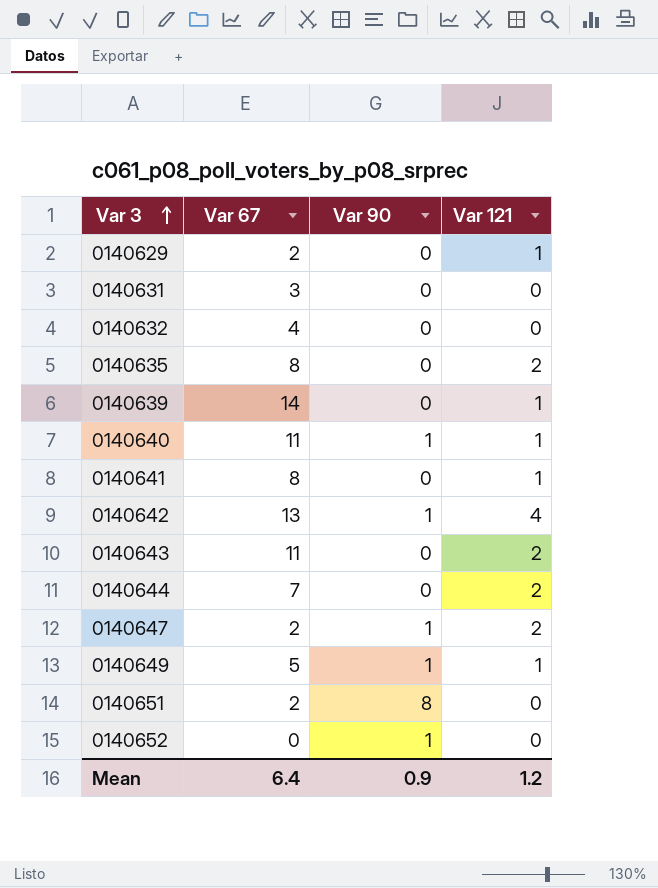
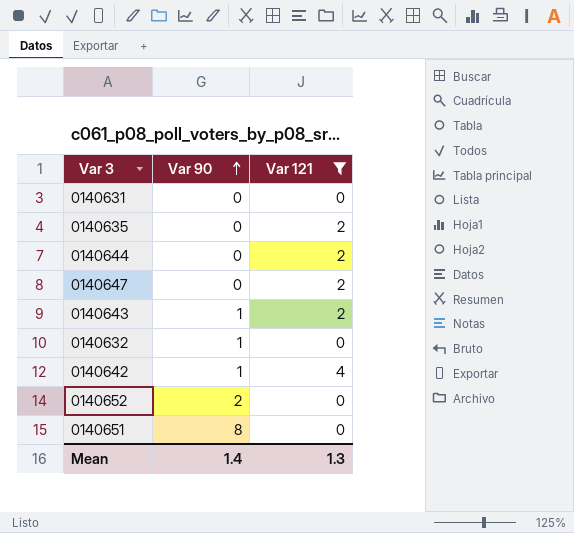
filter: none -> Var 121 != 1
row order: Var 3 ascending -> Var 90 ascending
column Var 67 | position: 2 -> none
0140647 | Var 90: 1 -> 0
0140643 | Var 90: 0 -> 1
0140632 | Var 90: 0 -> 1
0140652 | Var 90: 1 -> 2
Mean | Var 90: 0.9 -> 1.4
Mean | Var 121: 1.2 -> 1.3

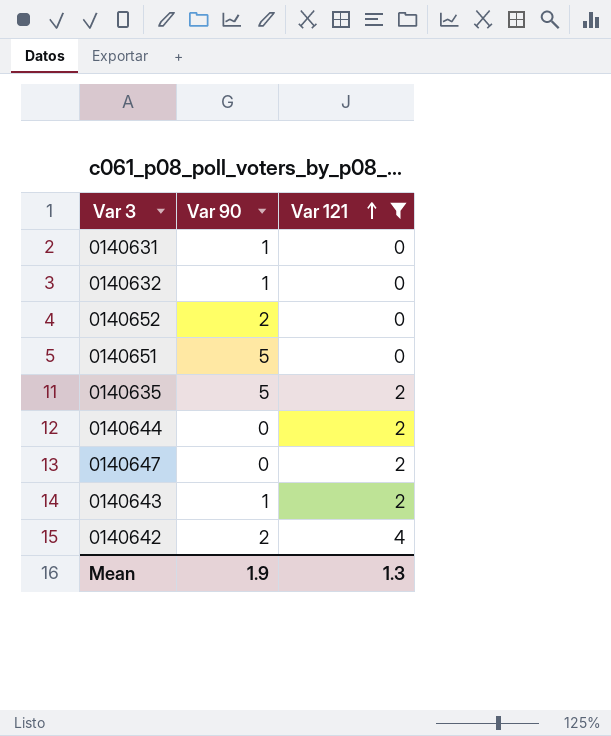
row order: Var 90 ascending -> Var 121 ascending
0140631 | Var 90: 0 -> 1
0140651 | Var 90: 8 -> 5
0140635 | Var 90: 0 -> 5
0140642 | Var 90: 1 -> 2
Mean | Var 90: 1.4 -> 1.9

